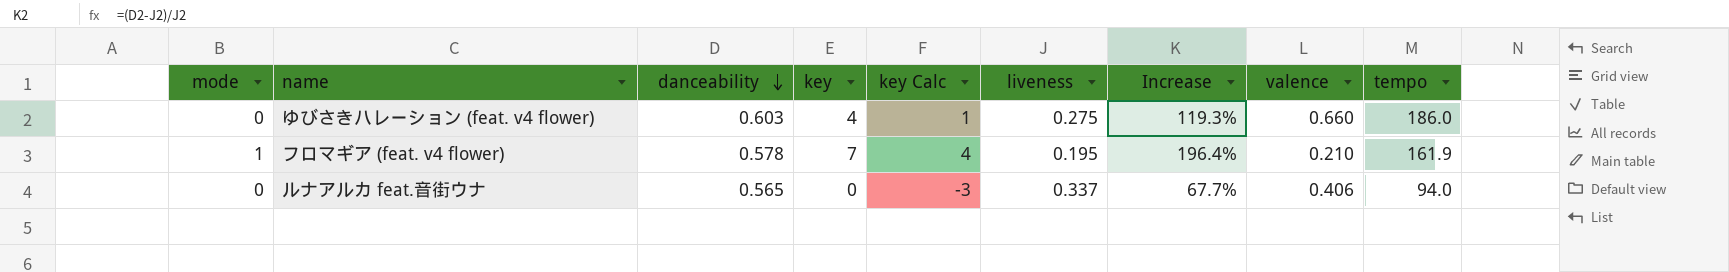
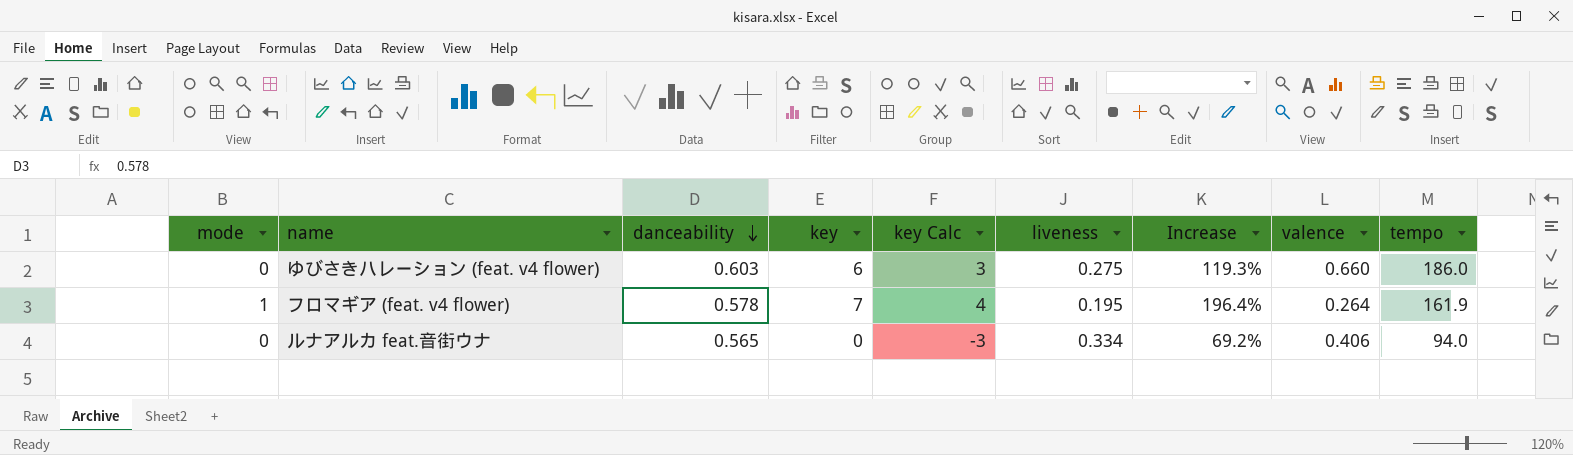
ゆびさきハレーション (feat. v4 flower) | key: 4 -> 6
ゆびさきハレーション (feat. v4 flower) | key Calc: 1 -> 3
フロマギア (feat. v4 flower) | valence: 0.210 -> 0.264
ルナアルカ feat.音街ウナ | liveness: 0.337 -> 0.334
ルナアルカ feat.音街ウナ | Increase: 67.7% -> 69.2%

